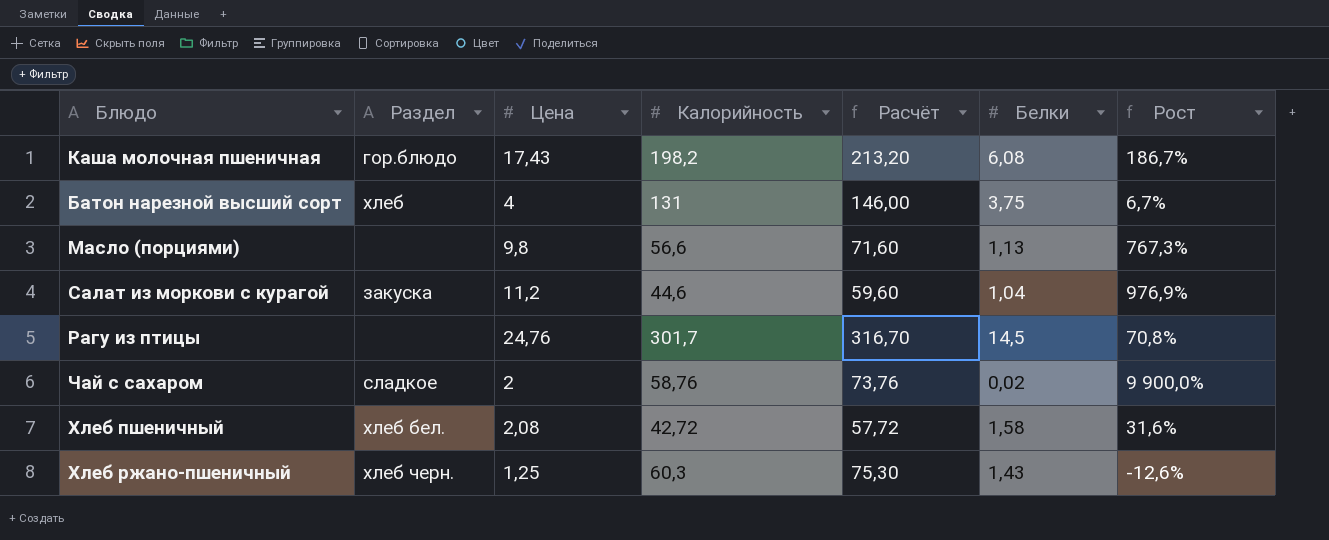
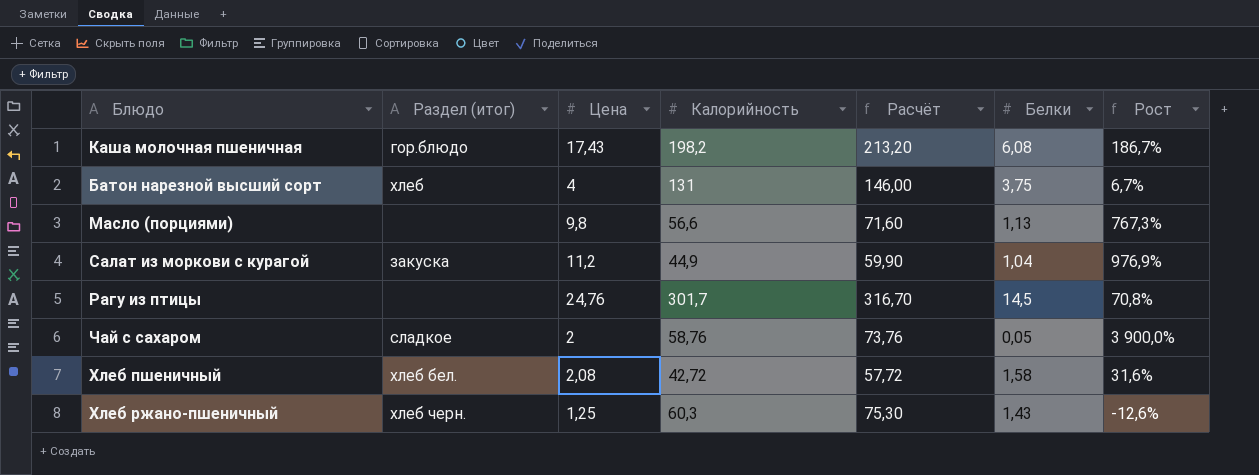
column name: Раздел -> Раздел (итог)
Салат из моркови с курагой | Калорийность: 44,6 -> 44,9
Салат из моркови с курагой | Расчёт: 59,60 -> 59,90
Чай с сахаром | Белки: 0,02 -> 0,05
Чай с сахаром | Рост: 9 900,0% -> 3 900,0%

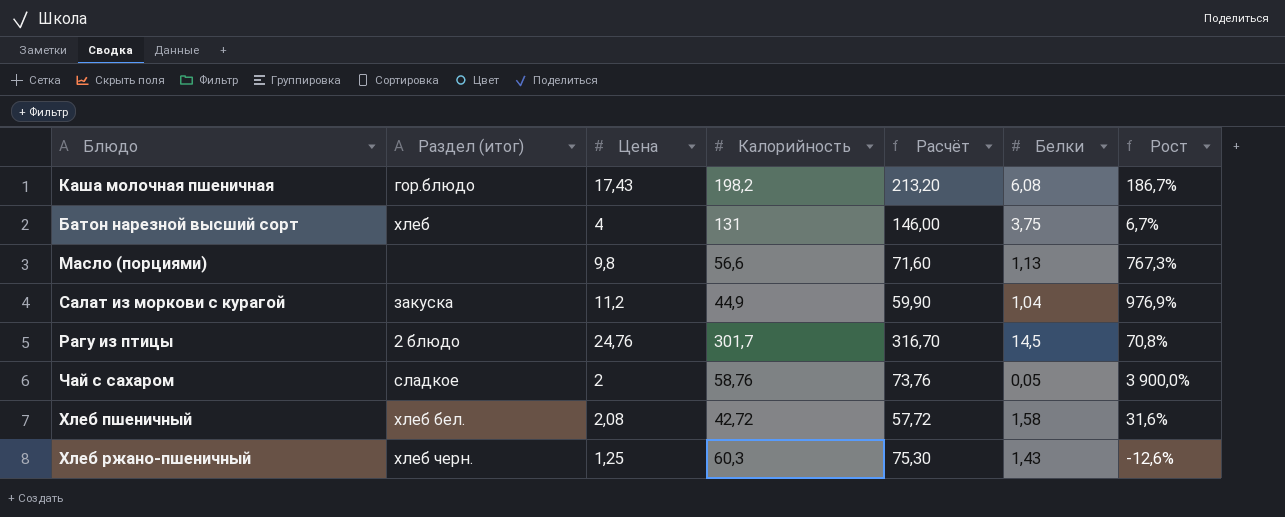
Рагу из птицы | Раздел (итог): none -> 2 блюдо

